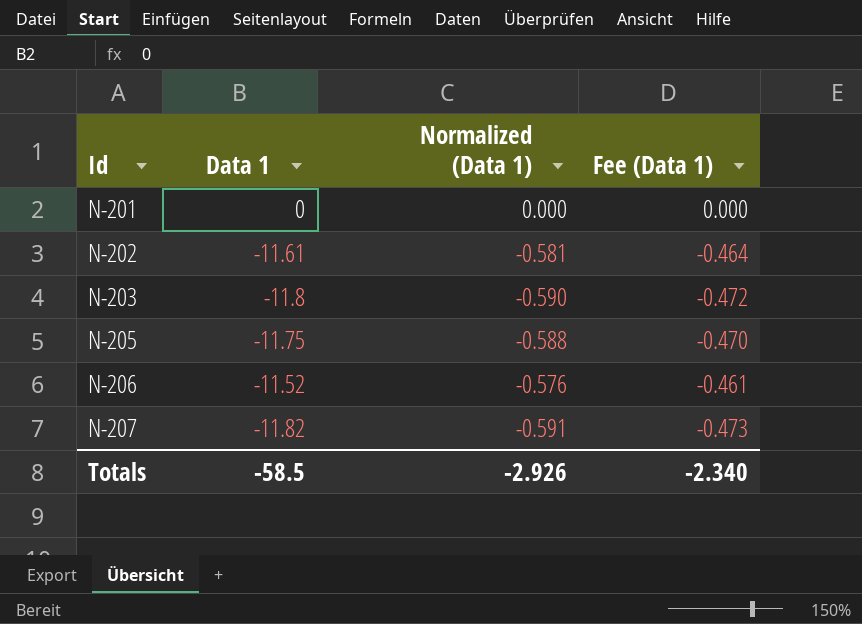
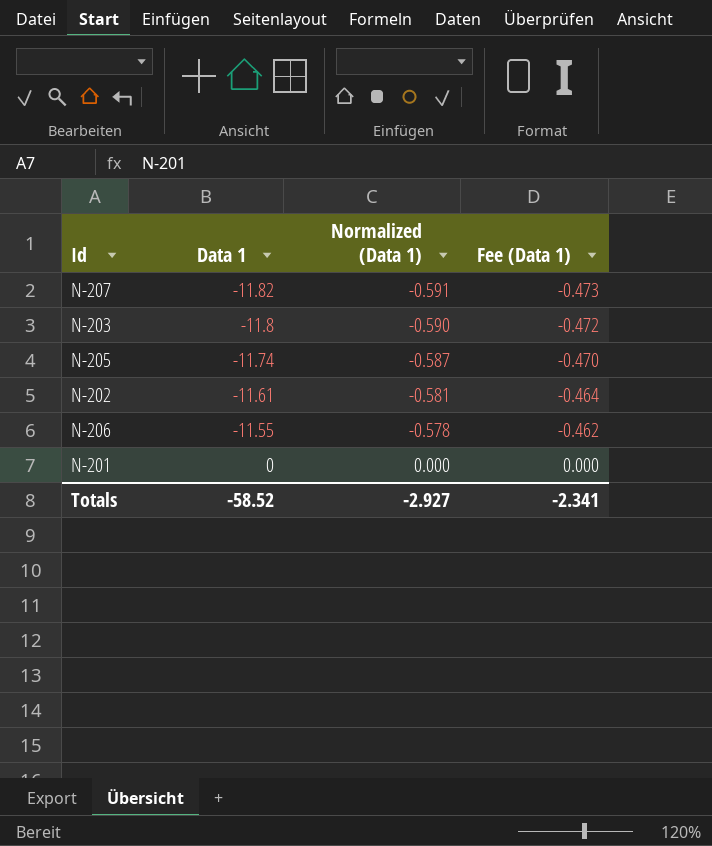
row order: Id ascending -> Data 1 ascending
N-205 | Data 1: -11.75 -> -11.74
N-205 | Normalized (Data 1): -0.588 -> -0.587
N-206 | Data 1: -11.52 -> -11.55
N-206 | Normalized (Data 1): -0.576 -> -0.578
N-206 | Fee (Data 1): -0.461 -> -0.462
Totals | Data 1: -58.5 -> -58.52
Totals | Normalized (Data 1): -2.926 -> -2.927
Totals | Fee (Data 1): -2.340 -> -2.341

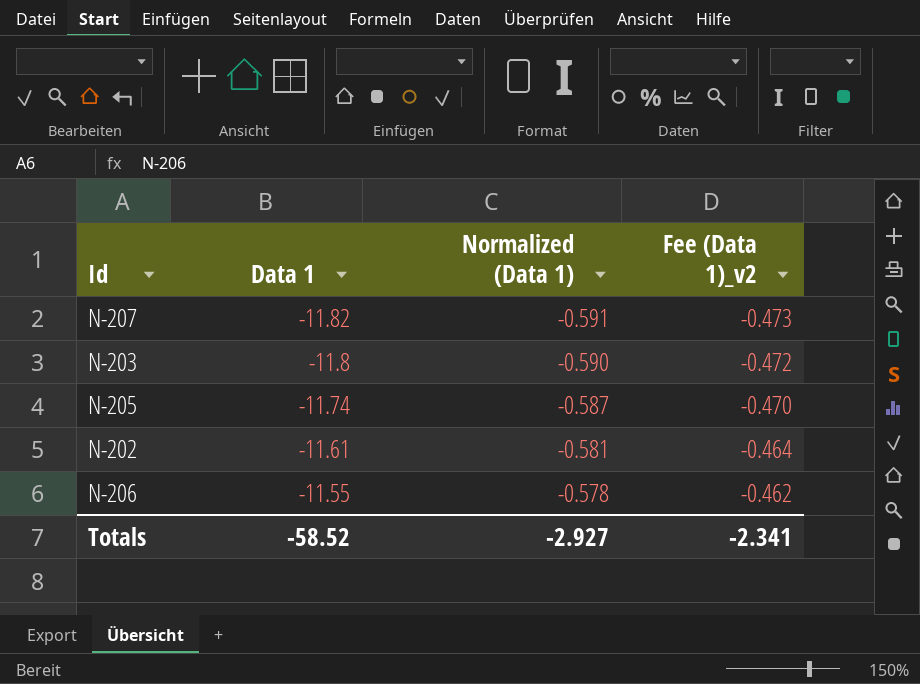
column name: Fee (Data 1) -> Fee (Data 1)_v2
row N-201: 0 | 0.000 | 0.000 -> none

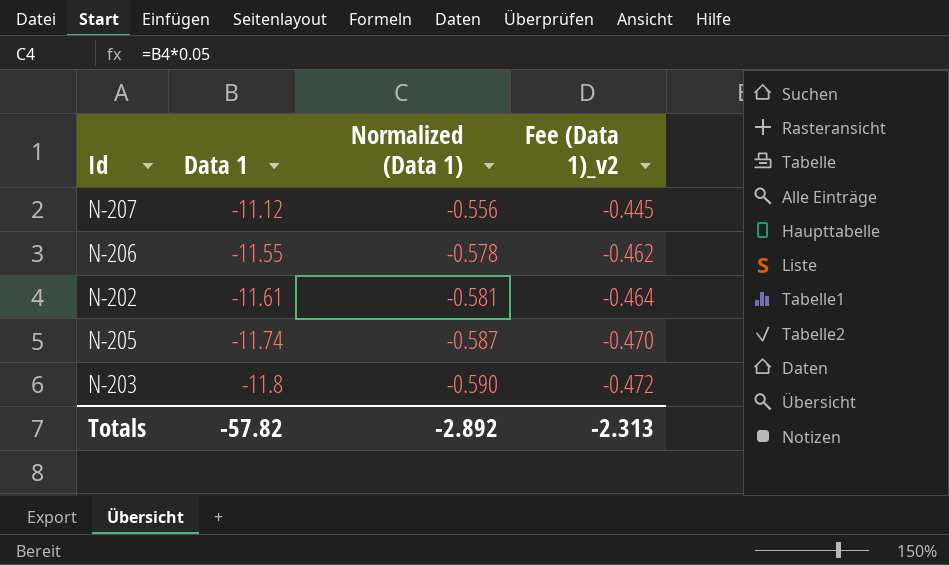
row order: Data 1 ascending -> Data 1 descending
N-207 | Data 1: -11.82 -> -11.12
N-207 | Normalized (Data 1): -0.591 -> -0.556
N-207 | Fee (Data 1)_v2: -0.473 -> -0.445
Totals | Data 1: -58.52 -> -57.82
Totals | Normalized (Data 1): -2.927 -> -2.892
Totals | Fee (Data 1)_v2: -2.341 -> -2.313

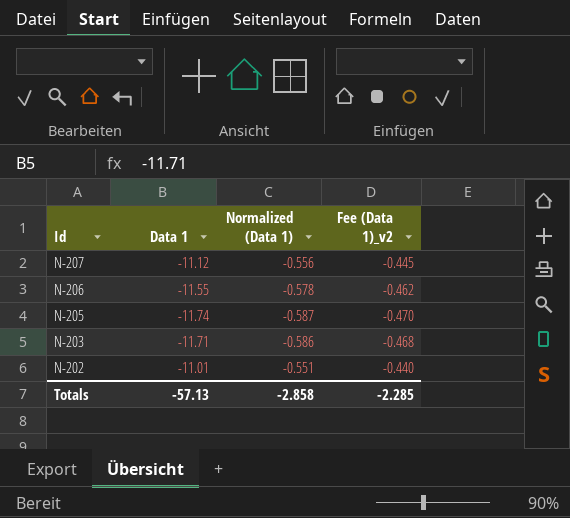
row order: Data 1 descending -> Id descending
N-203 | Data 1: -11.8 -> -11.71
N-203 | Normalized (Data 1): -0.590 -> -0.586
N-203 | Fee (Data 1)_v2: -0.472 -> -0.468
N-202 | Data 1: -11.61 -> -11.01
N-202 | Normalized (Data 1): -0.581 -> -0.551
N-202 | Fee (Data 1)_v2: -0.464 -> -0.440
Totals | Data 1: -57.82 -> -57.13
Totals | Normalized (Data 1): -2.892 -> -2.858
Totals | Fee (Data 1)_v2: -2.313 -> -2.285

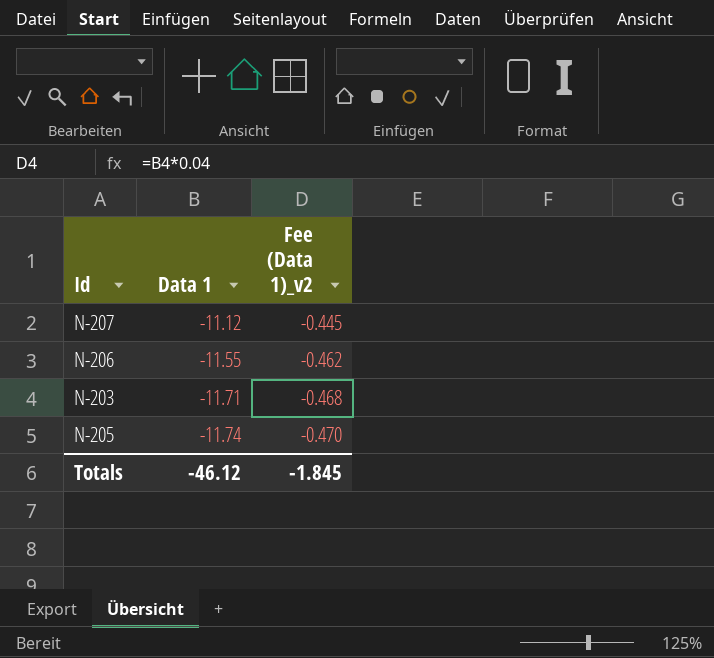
row order: Id descending -> Data 1 descending
column Normalized (Data 1) | formula: [Data 1] * 0.05 -> none
row N-202: -11.01 | -0.551 | -0.440 -> none
Totals | Data 1: -57.13 -> -46.12
Totals | Fee (Data 1)_v2: -2.285 -> -1.845

